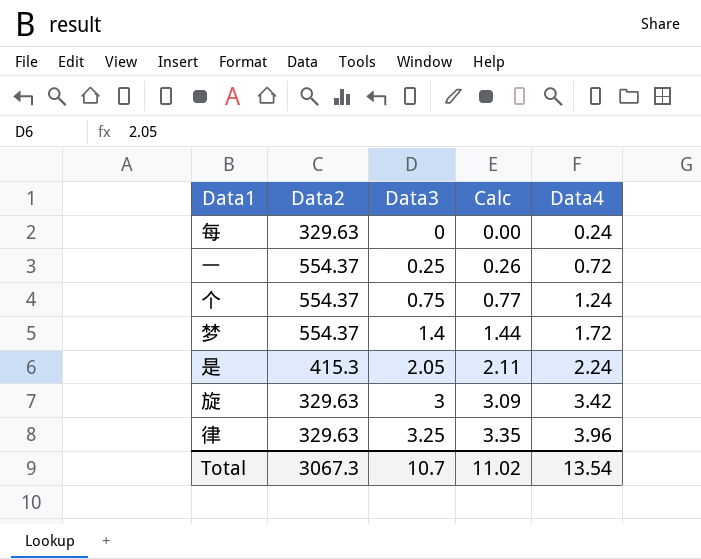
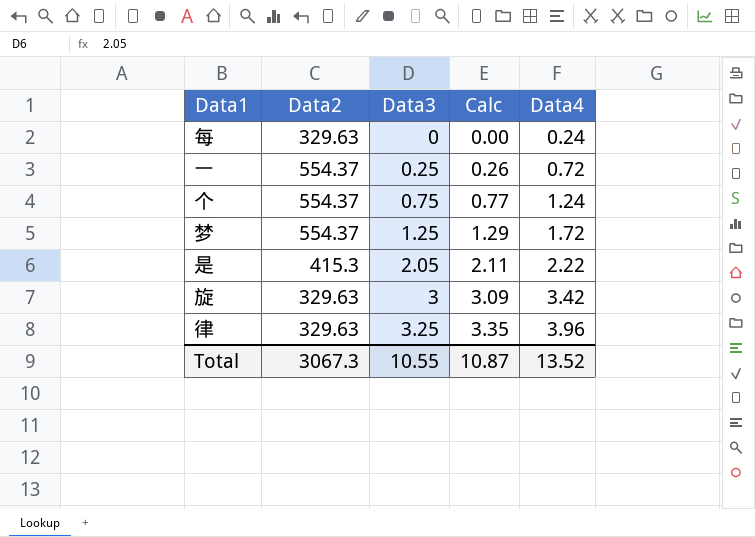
梦 | Data3: 1.4 -> 1.25
梦 | Calc: 1.44 -> 1.29
是 | Data4: 2.24 -> 2.22
Total | Data3: 10.7 -> 10.55
Total | Calc: 11.02 -> 10.87
Total | Data4: 13.54 -> 13.52

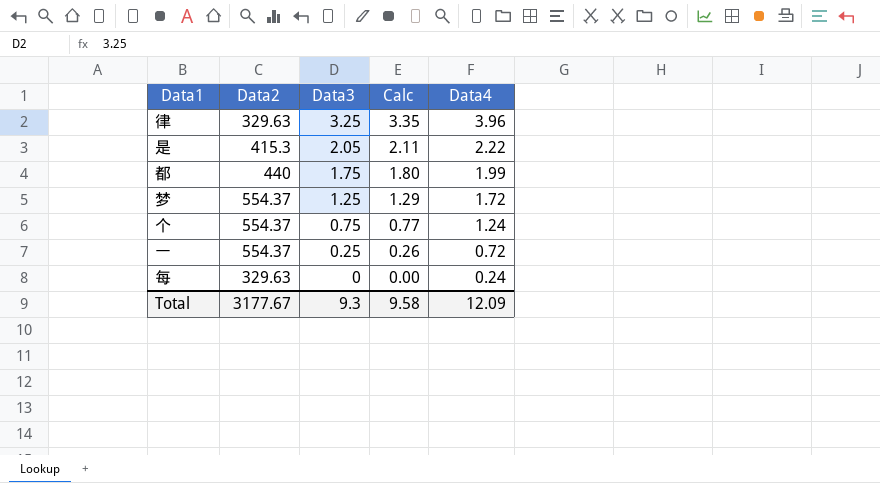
row order: Data3 ascending -> Data3 descending
row 旋: 329.63 | 3 | 3.09 | 3.42 -> none
row 都: none -> 440 | 1.75 | 1.80 | 1.99
Total | Data2: 3067.3 -> 3177.67
Total | Data3: 10.55 -> 9.3
Total | Calc: 10.87 -> 9.58
Total | Data4: 13.52 -> 12.09

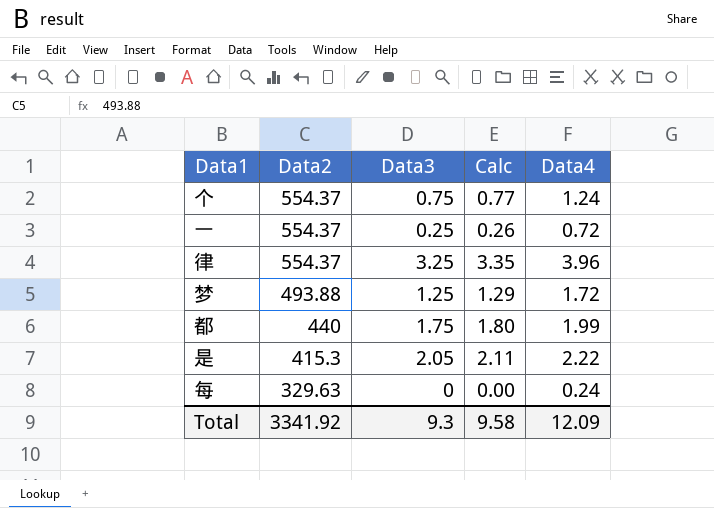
row order: Data3 descending -> Data2 descending
律 | Data2: 329.63 -> 554.37
梦 | Data2: 554.37 -> 493.88
Total | Data2: 3177.67 -> 3341.92

